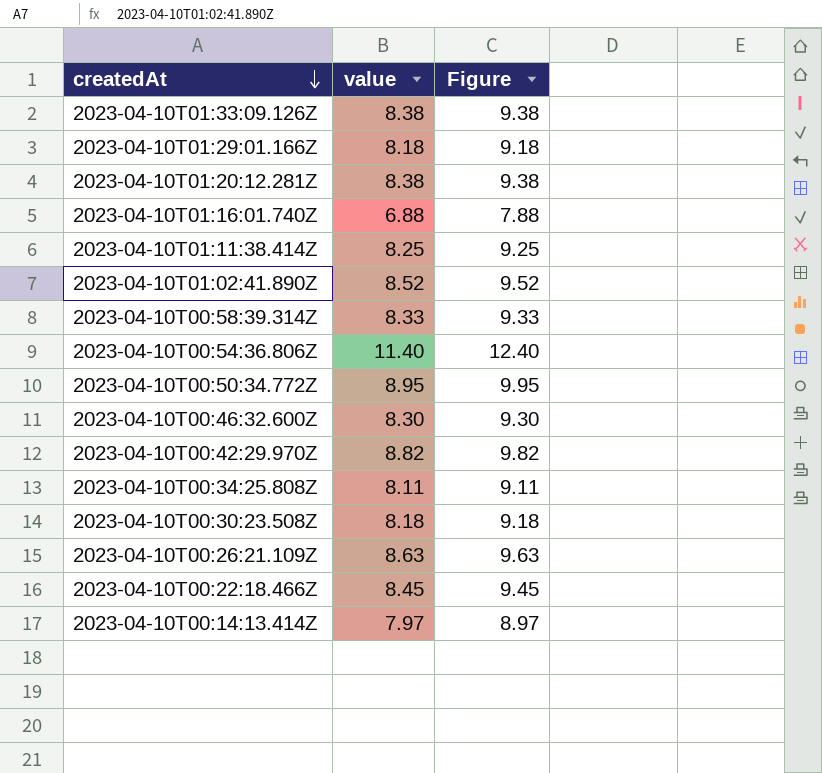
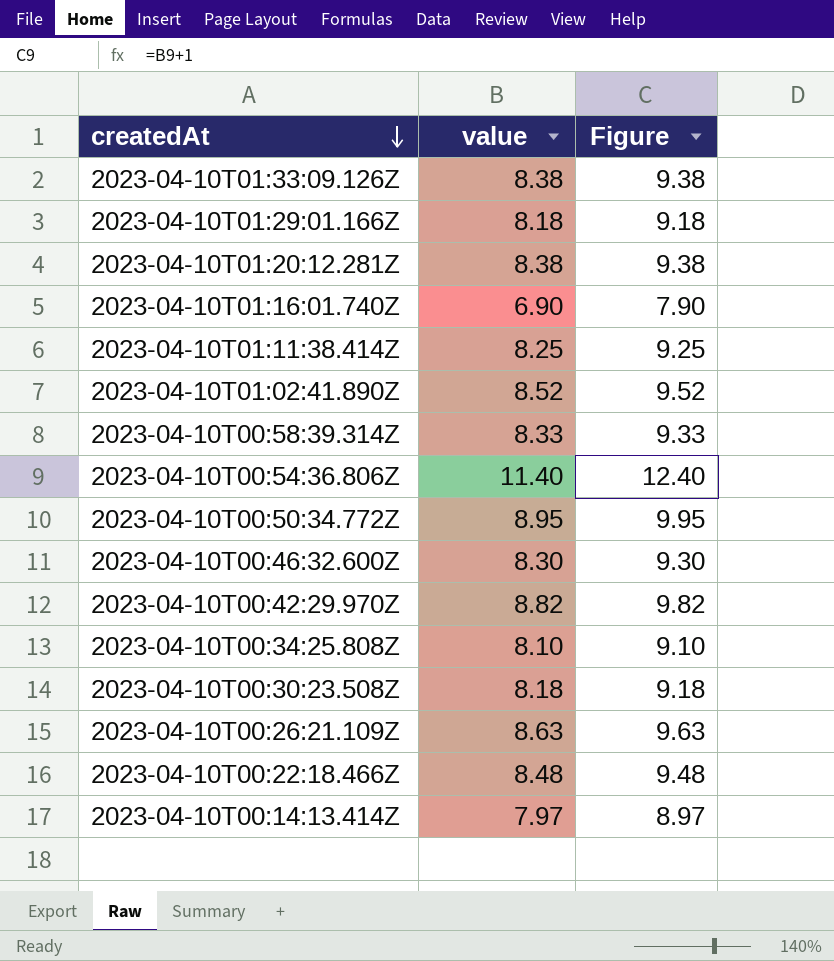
2023-04-10T01:16:01.740Z | value: 6.88 -> 6.90
2023-04-10T01:16:01.740Z | Figure: 7.88 -> 7.90
2023-04-10T00:34:25.808Z | value: 8.11 -> 8.10
2023-04-10T00:34:25.808Z | Figure: 9.11 -> 9.10
2023-04-10T00:22:18.466Z | value: 8.45 -> 8.48
2023-04-10T00:22:18.466Z | Figure: 9.45 -> 9.48

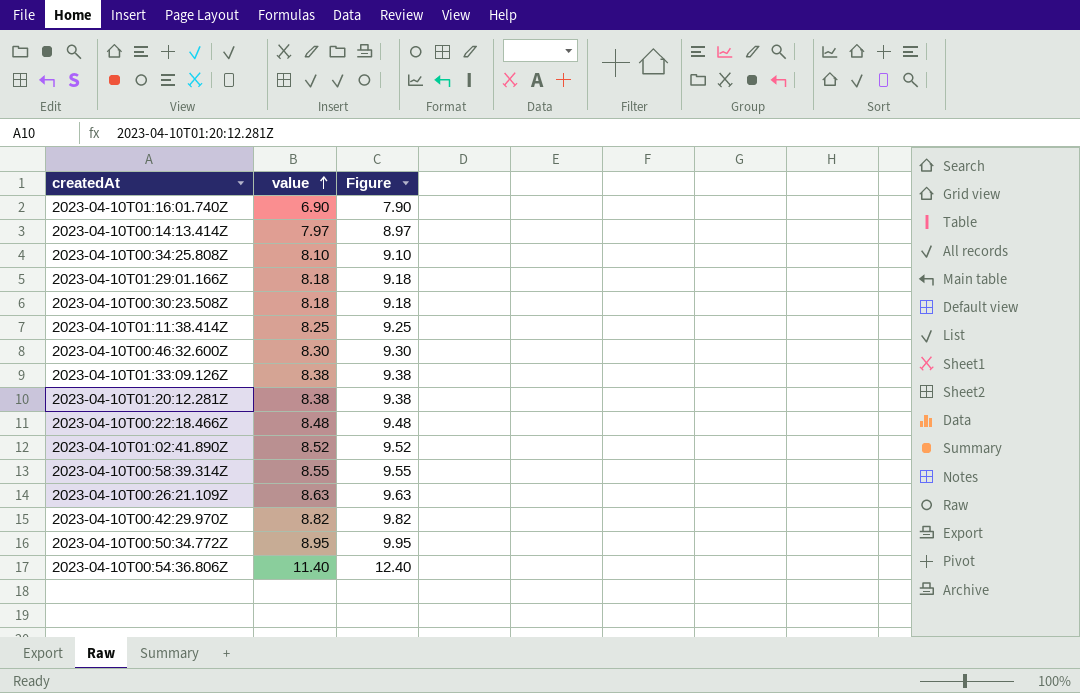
row order: createdAt descending -> value ascending
2023-04-10T00:58:39.314Z | value: 8.33 -> 8.55
2023-04-10T00:58:39.314Z | Figure: 9.33 -> 9.55

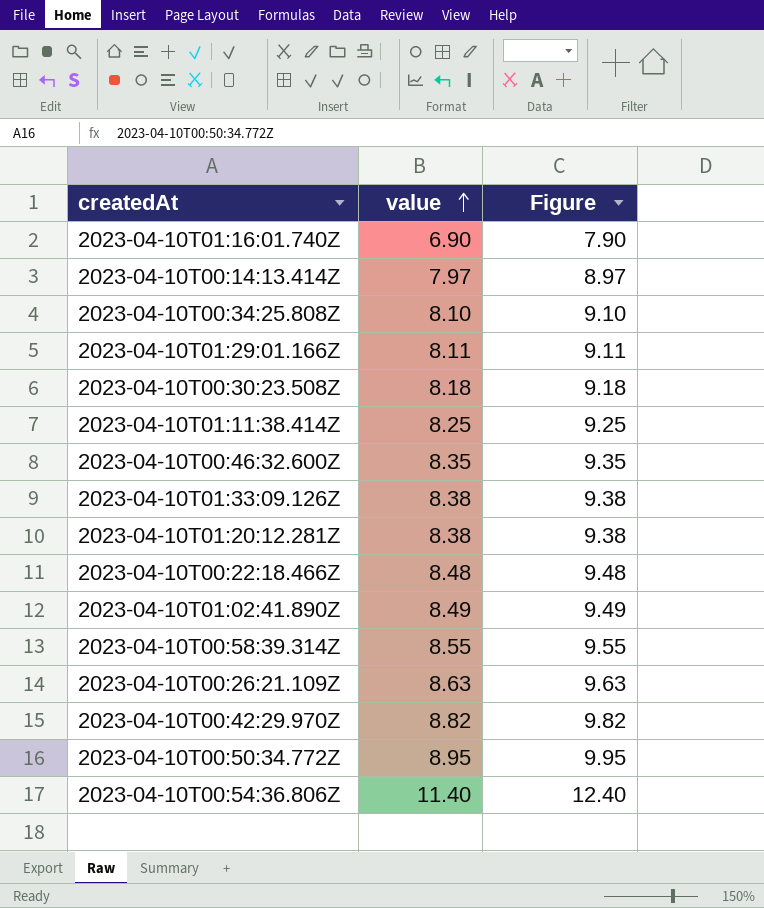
2023-04-10T01:29:01.166Z | value: 8.18 -> 8.11
2023-04-10T01:29:01.166Z | Figure: 9.18 -> 9.11
2023-04-10T00:46:32.600Z | value: 8.30 -> 8.35
2023-04-10T00:46:32.600Z | Figure: 9.30 -> 9.35
2023-04-10T01:02:41.890Z | value: 8.52 -> 8.49
2023-04-10T01:02:41.890Z | Figure: 9.52 -> 9.49

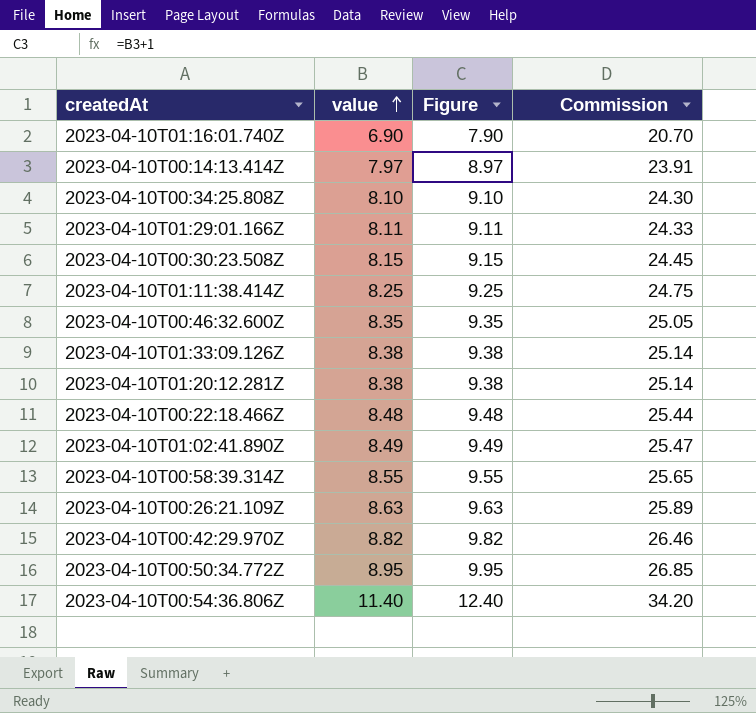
column Commission | formula: none -> [value] * 3
2023-04-10T00:30:23.508Z | value: 8.18 -> 8.15
2023-04-10T00:30:23.508Z | Figure: 9.18 -> 9.15

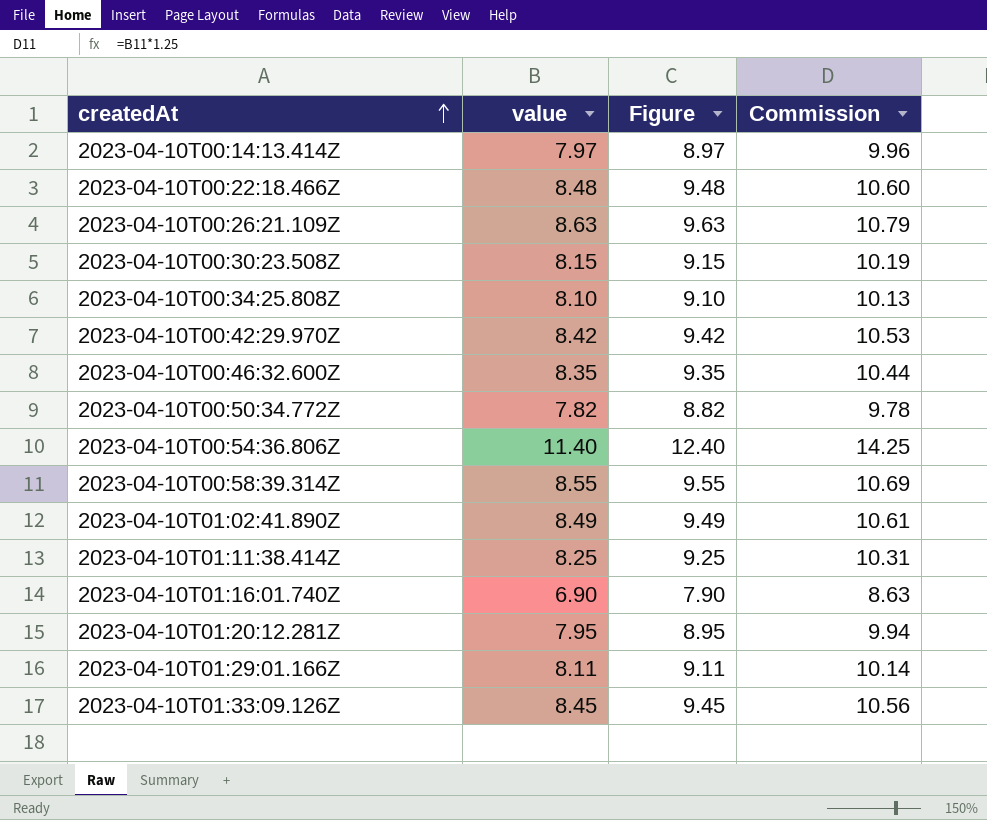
row order: value ascending -> createdAt ascending
column Commission | formula: [value] * 3 -> [value] * 1.25
2023-04-10T00:42:29.970Z | value: 8.82 -> 8.42
2023-04-10T00:42:29.970Z | Figure: 9.82 -> 9.42
2023-04-10T00:50:34.772Z | value: 8.95 -> 7.82
2023-04-10T00:50:34.772Z | Figure: 9.95 -> 8.82
2023-04-10T01:20:12.281Z | value: 8.38 -> 7.95
2023-04-10T01:20:12.281Z | Figure: 9.38 -> 8.95
2023-04-10T01:33:09.126Z | value: 8.38 -> 8.45
2023-04-10T01:33:09.126Z | Figure: 9.38 -> 9.45

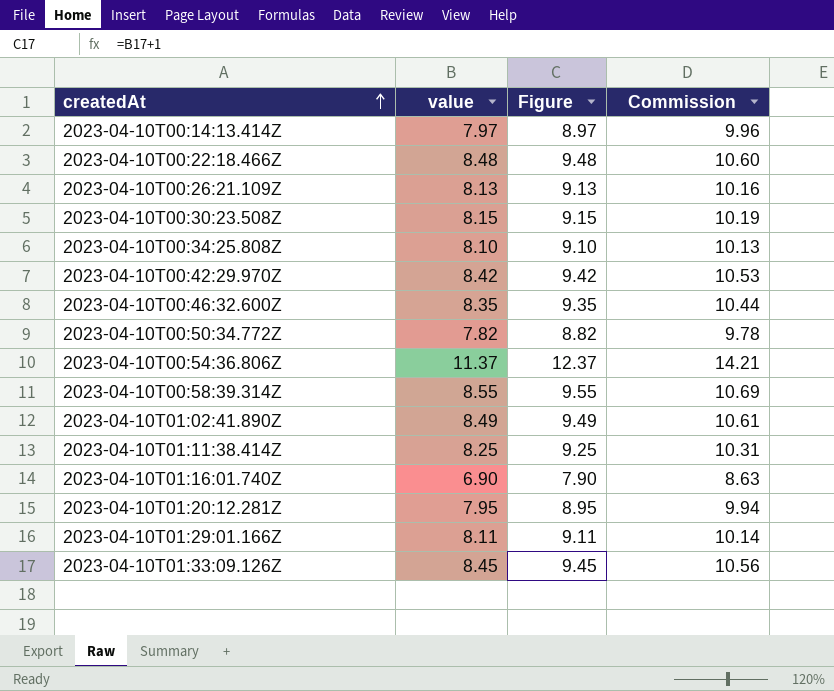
2023-04-10T00:26:21.109Z | value: 8.63 -> 8.13
2023-04-10T00:26:21.109Z | Figure: 9.63 -> 9.13
2023-04-10T00:26:21.109Z | Commission: 10.79 -> 10.16
2023-04-10T00:54:36.806Z | value: 11.40 -> 11.37
2023-04-10T00:54:36.806Z | Figure: 12.40 -> 12.37
2023-04-10T00:54:36.806Z | Commission: 14.25 -> 14.21

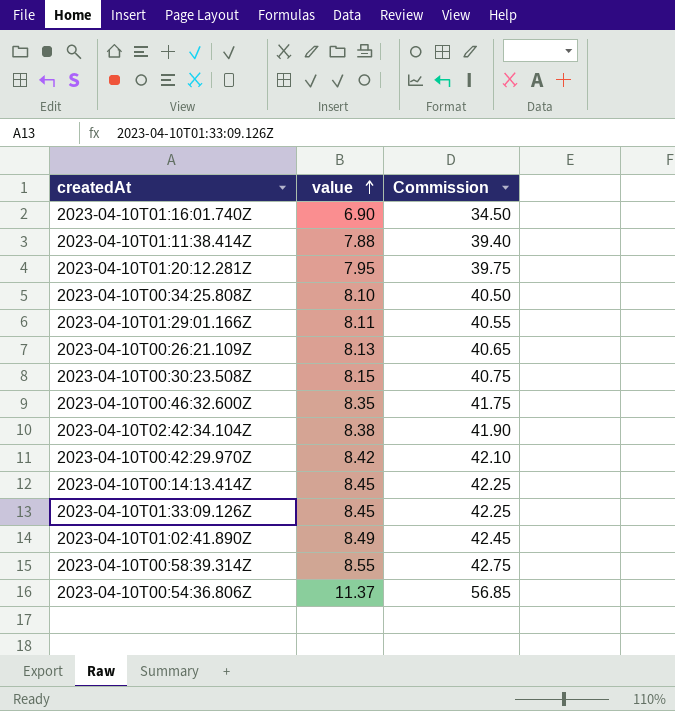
row order: createdAt ascending -> value ascending
column Figure | formula: [value] + 1 -> none
column Commission | formula: [value] * 1.25 -> [value] * 5
row 2023-04-10T00:22:18.466Z: 8.48 | 9.48 | 10.60 -> none
row 2023-04-10T00:50:34.772Z: 7.82 | 8.82 | 9.78 -> none
2023-04-10T01:11:38.414Z | value: 8.25 -> 7.88
row 2023-04-10T02:42:34.104Z: none -> 8.38 | 41.90
2023-04-10T00:14:13.414Z | value: 7.97 -> 8.45

